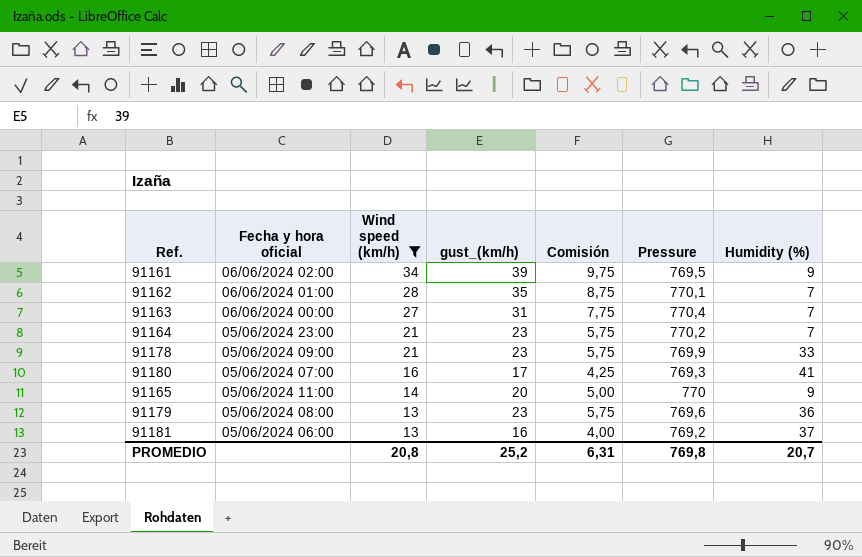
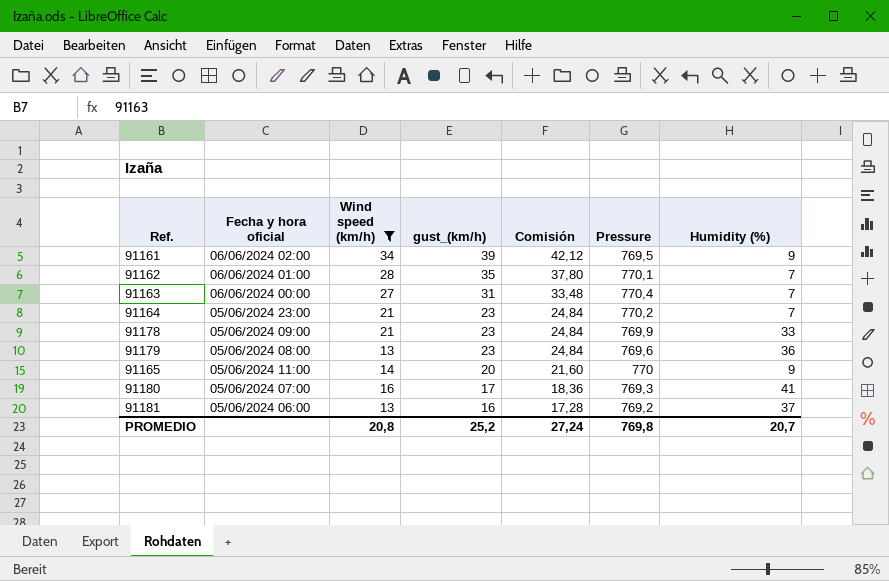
row order: Wind speed (km/h) descending -> gust_(km/h) descending
column Comisión | formula: [gust_(km/h)] * 0,25 -> [gust_(km/h)] * 1,08
PROMEDIO | Comisión: 6,31 -> 27,24

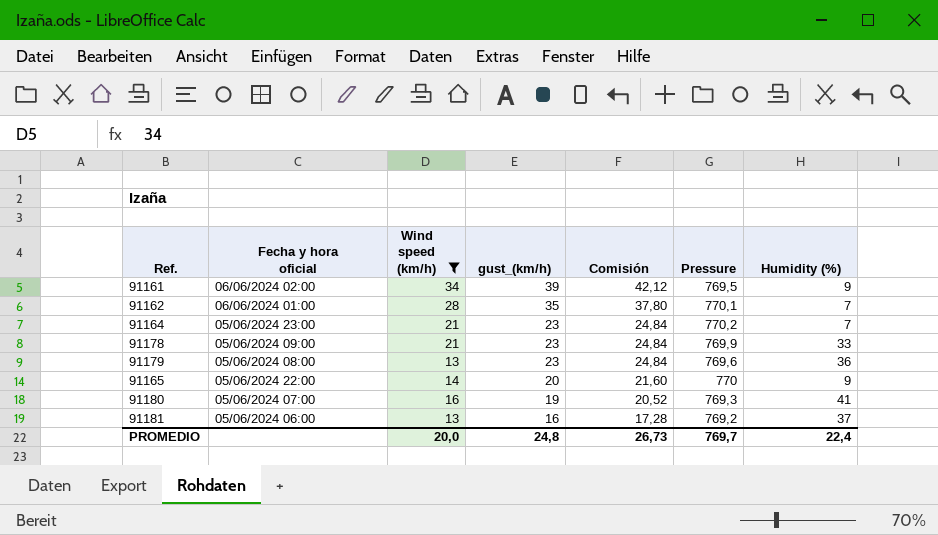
row 91163: 06/06/2024 00:00 | 27 | 31 | 33,48 | 770,4 | 7 -> none
91165 | Fecha y hora oficial: 05/06/2024 11:00 -> 05/06/2024 22:00
91180 | gust_(km/h): 17 -> 19
91180 | Comisión: 18,36 -> 20,52
PROMEDIO | Wind speed (km/h): 20,8 -> 20,0
PROMEDIO | gust_(km/h): 25,2 -> 24,8
PROMEDIO | Comisión: 27,24 -> 26,73
PROMEDIO | Pressure: 769,8 -> 769,7
PROMEDIO | Humidity (%): 20,7 -> 22,4

